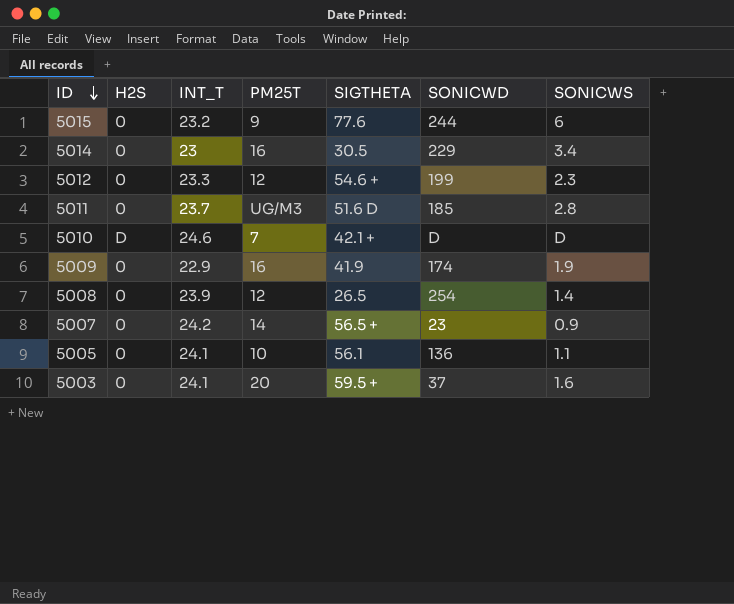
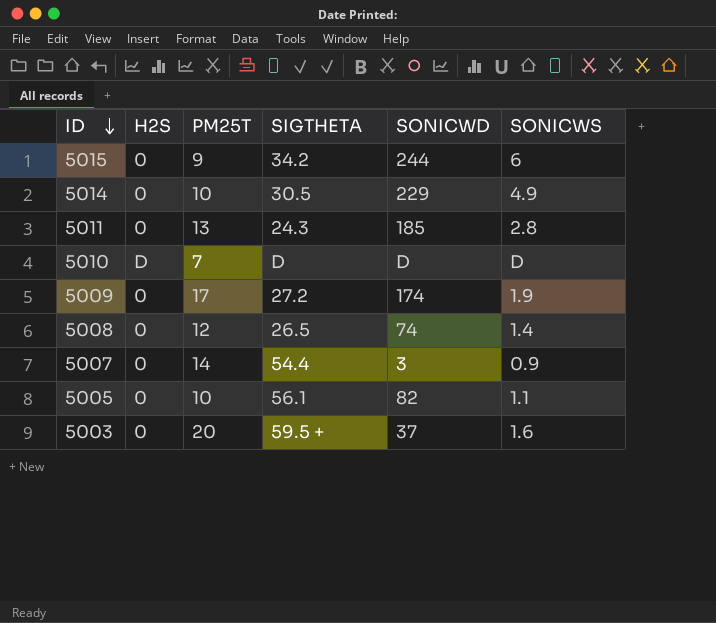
column INT_T | position: 3 -> none
row 5012: 0 | 23.3 | 12 | 54.6 + | 199 | 2.3 -> none
5015 | SIGTHETA: 77.6 -> 34.2
5014 | PM25T: 16 -> 10
5014 | SONICWS: 3.4 -> 4.9
5011 | PM25T: UG/M3 -> 13
5011 | SIGTHETA: 51.6 D -> 24.3
5010 | SIGTHETA: 42.1 + -> D
5009 | PM25T: 16 -> 17
5009 | SIGTHETA: 41.9 -> 27.2
5008 | SONICWD: 254 -> 74
5007 | SIGTHETA: 56.5 + -> 54.4
5007 | SONICWD: 23 -> 3
5005 | SONICWD: 136 -> 82

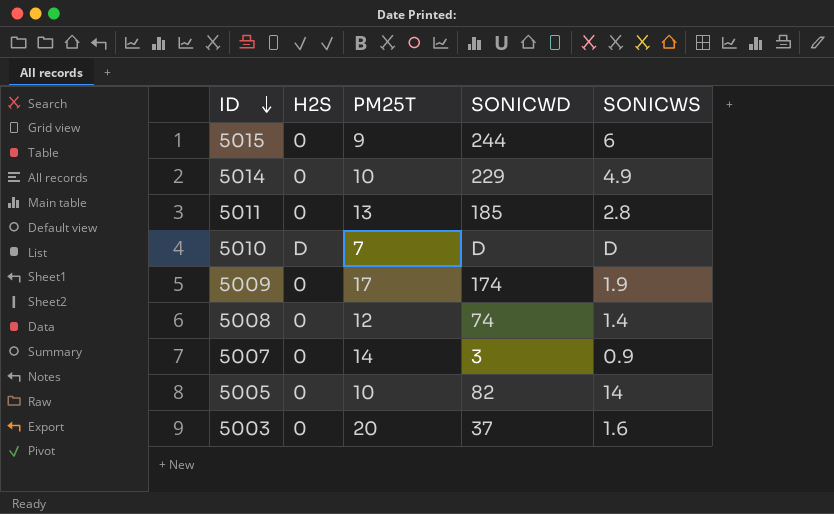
column SIGTHETA | position: 4 -> none
5005 | SONICWS: 1.1 -> 14

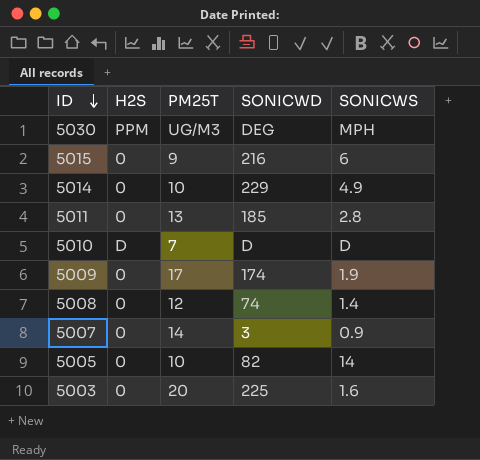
row 5030: none -> PPM | UG/M3 | DEG | MPH
5015 | SONICWD: 244 -> 216
5003 | SONICWD: 37 -> 225

